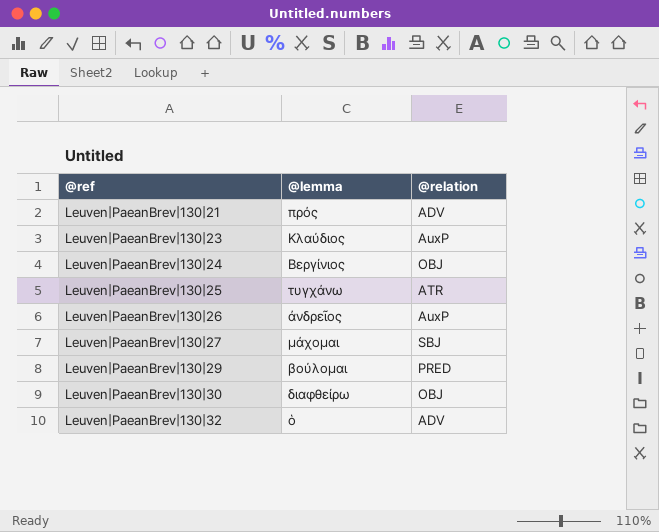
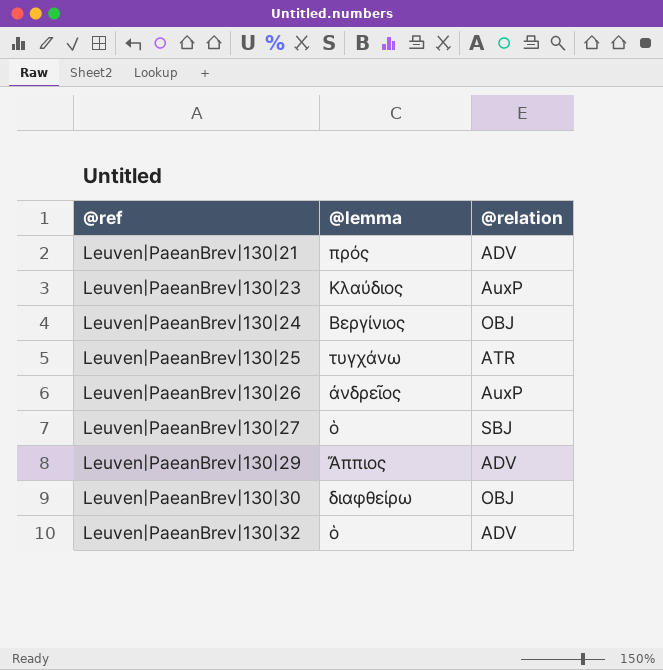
Leuven|PaeanBrev|130|27 | @lemma: μάχομαι -> ὁ
Leuven|PaeanBrev|130|29 | @lemma: βούλομαι -> Ἄππιος
Leuven|PaeanBrev|130|29 | @relation: PRED -> ADV

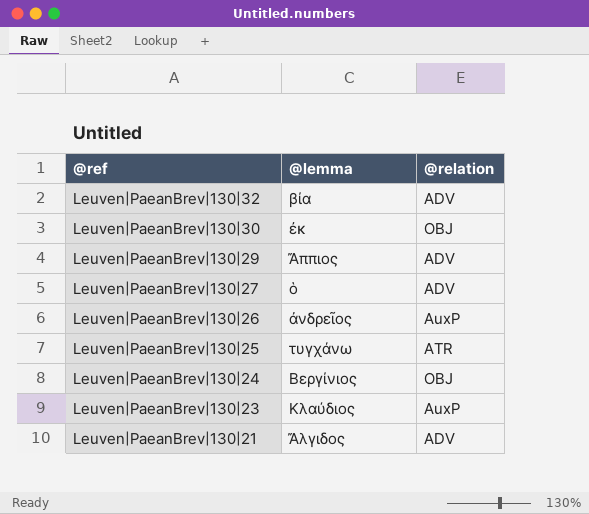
row order: @ref ascending -> @ref descending
Leuven|PaeanBrev|130|32 | @lemma: ὁ -> βία
Leuven|PaeanBrev|130|30 | @lemma: διαφθείρω -> ἐκ
Leuven|PaeanBrev|130|27 | @relation: SBJ -> ADV
Leuven|PaeanBrev|130|21 | @lemma: πρός -> Ἄλγιδος

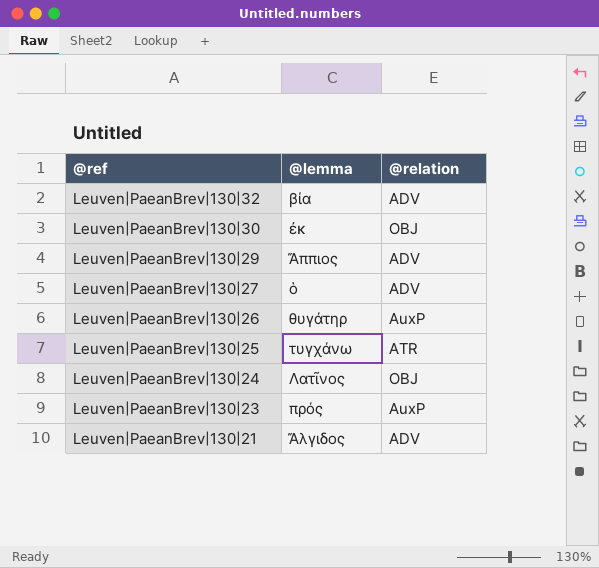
Leuven|PaeanBrev|130|26 | @lemma: ἀνδρεῖος -> θυγάτηρ
Leuven|PaeanBrev|130|24 | @lemma: Βεργίνιος -> Λατῖνος
Leuven|PaeanBrev|130|23 | @lemma: Κλαύδιος -> πρός

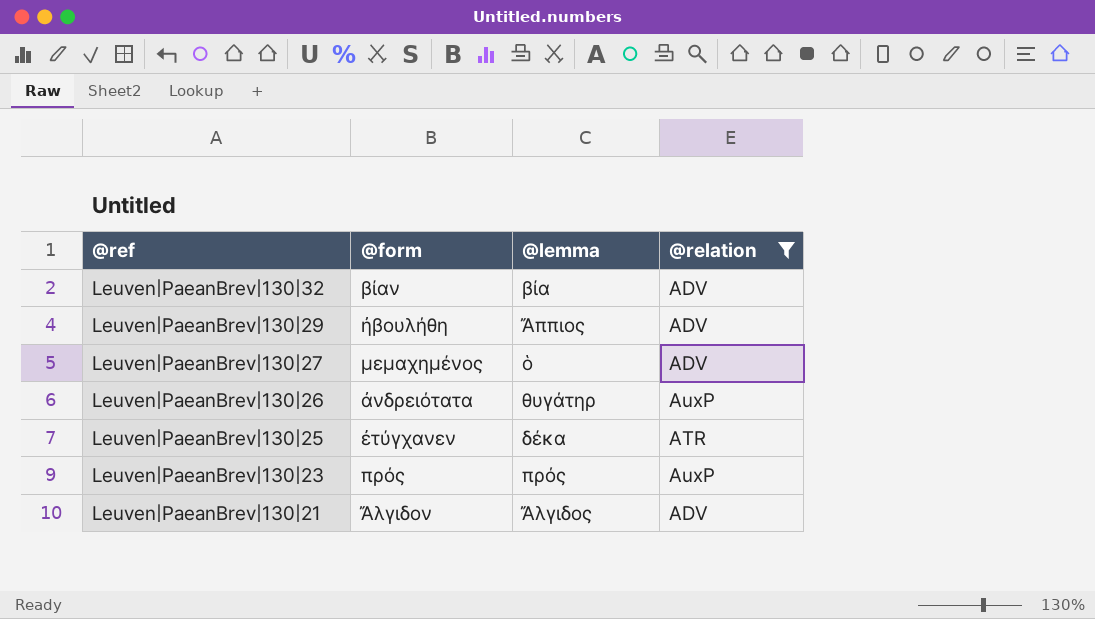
filter: none -> @relation != OBJ
column @form | position: none -> 2
Leuven|PaeanBrev|130|25 | @lemma: τυγχάνω -> δέκα

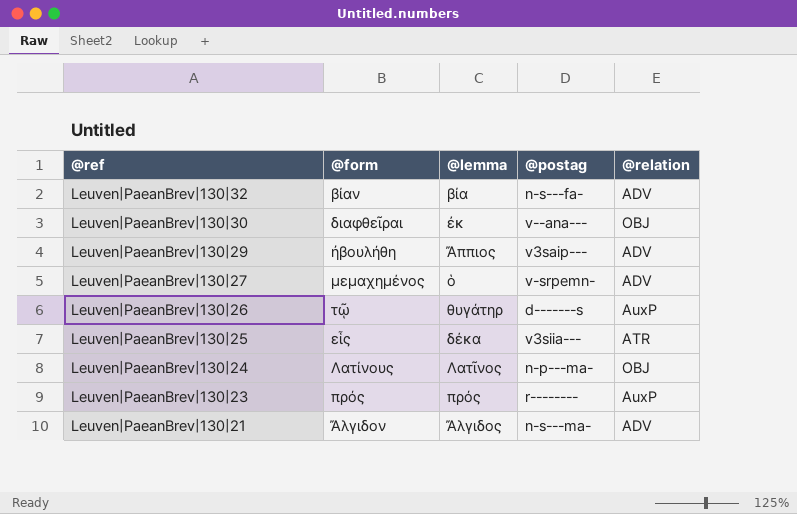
filter: @relation != OBJ -> none
column @postag | position: none -> 4
Leuven|PaeanBrev|130|26 | @form: ἀνδρειότατα -> τῷ
Leuven|PaeanBrev|130|25 | @form: ἐτύγχανεν -> εἷς

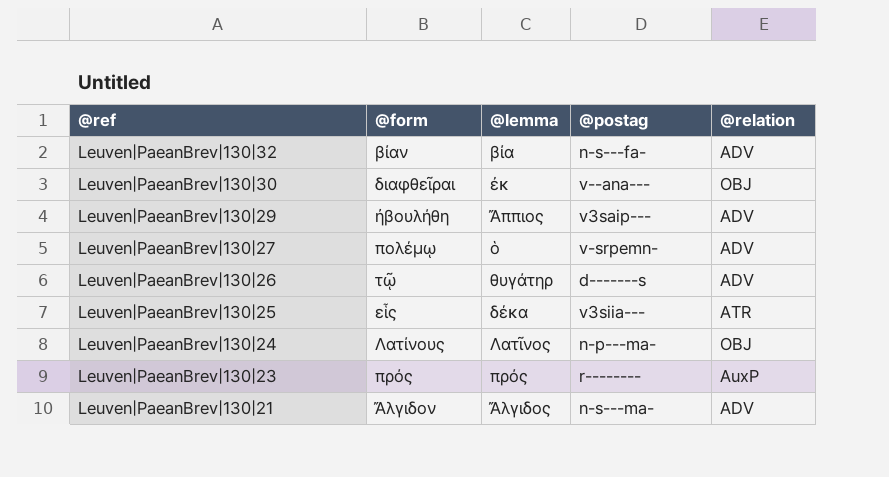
Leuven|PaeanBrev|130|27 | @form: μεμαχημένος -> πολέμῳ
Leuven|PaeanBrev|130|26 | @relation: AuxP -> ADV

